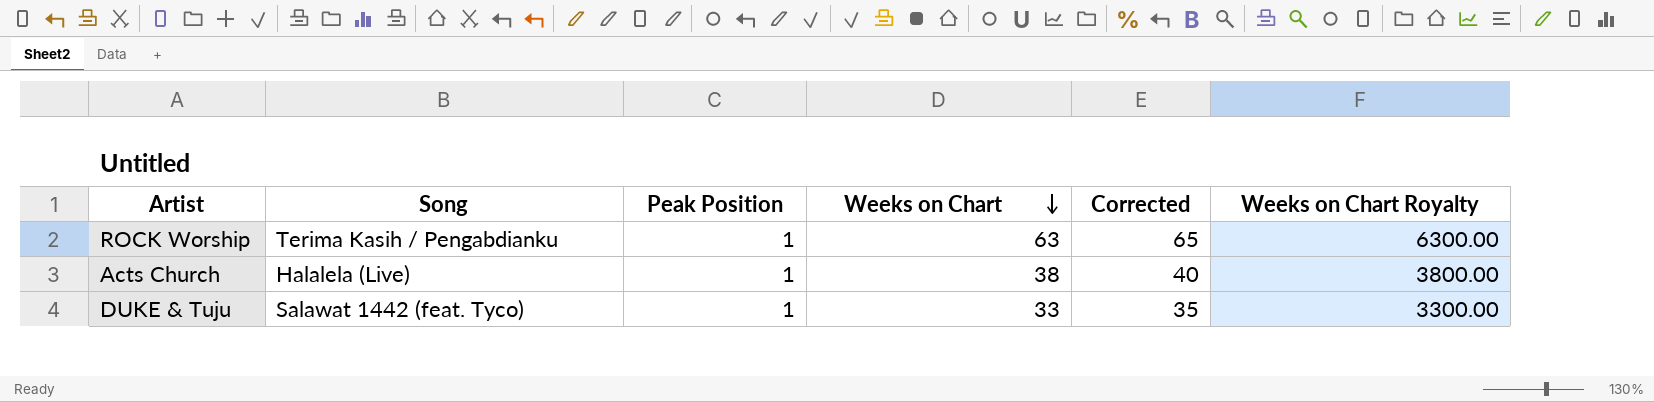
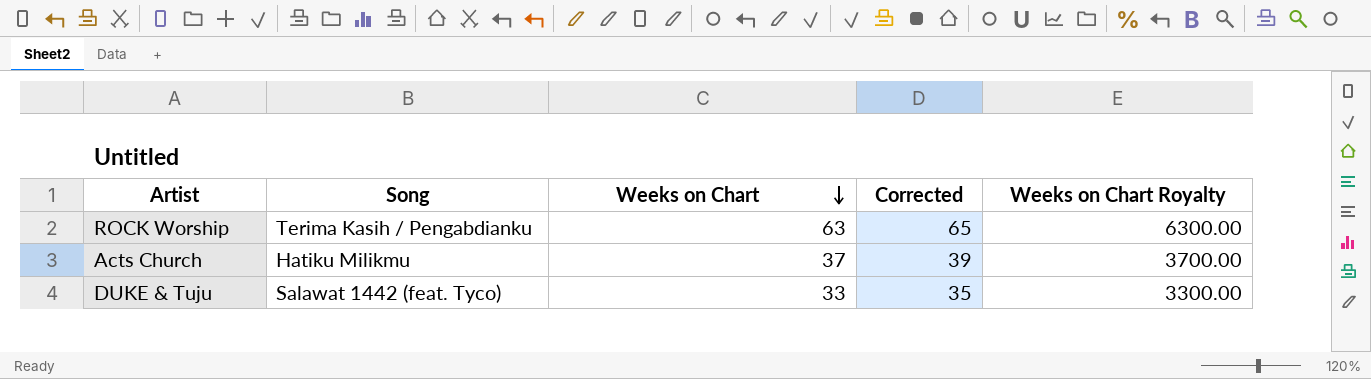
column Peak Position | position: 3 -> none
Acts Church | Song: Halalela (Live) -> Hatiku Milikmu
Acts Church | Weeks on Chart: 38 -> 37
Acts Church | Corrected: 40 -> 39
Acts Church | Weeks on Chart Royalty: 3800.00 -> 3700.00

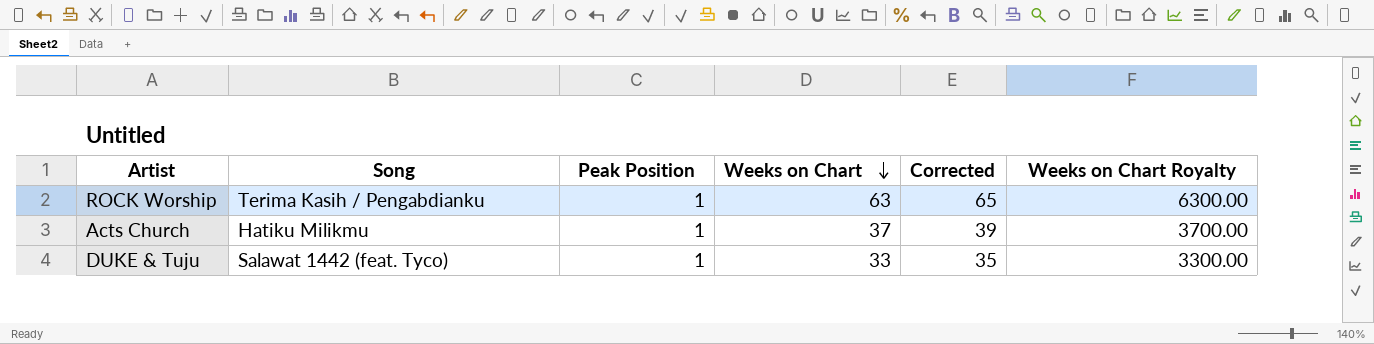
column Peak Position | position: none -> 3

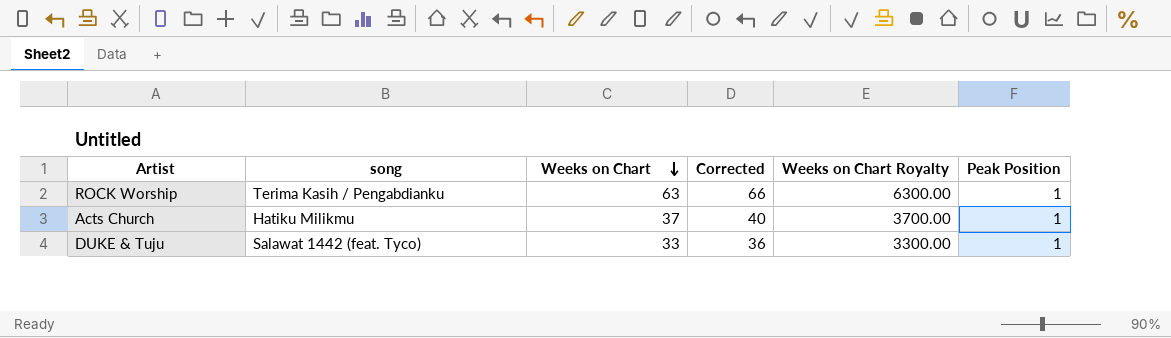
column name: Song -> song
column Corrected | formula: [Weeks on Chart] + 2 -> [Weeks on Chart] + 3
column Peak Position | position: 3 -> 6

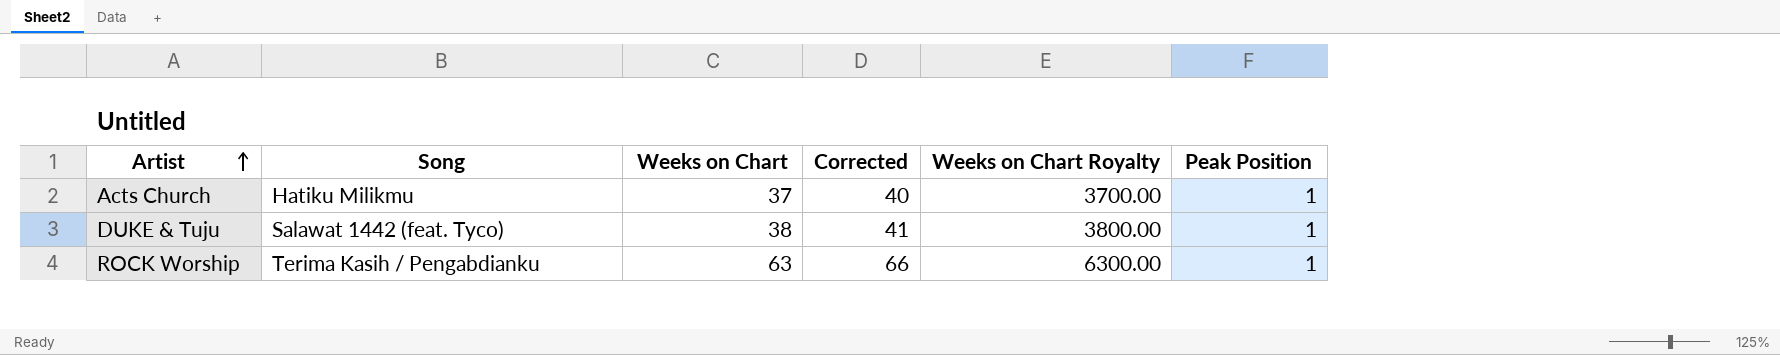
row order: Weeks on Chart descending -> Artist ascending
column name: song -> Song
DUKE & Tuju | Weeks on Chart: 33 -> 38
DUKE & Tuju | Corrected: 36 -> 41
DUKE & Tuju | Weeks on Chart Royalty: 3300.00 -> 3800.00

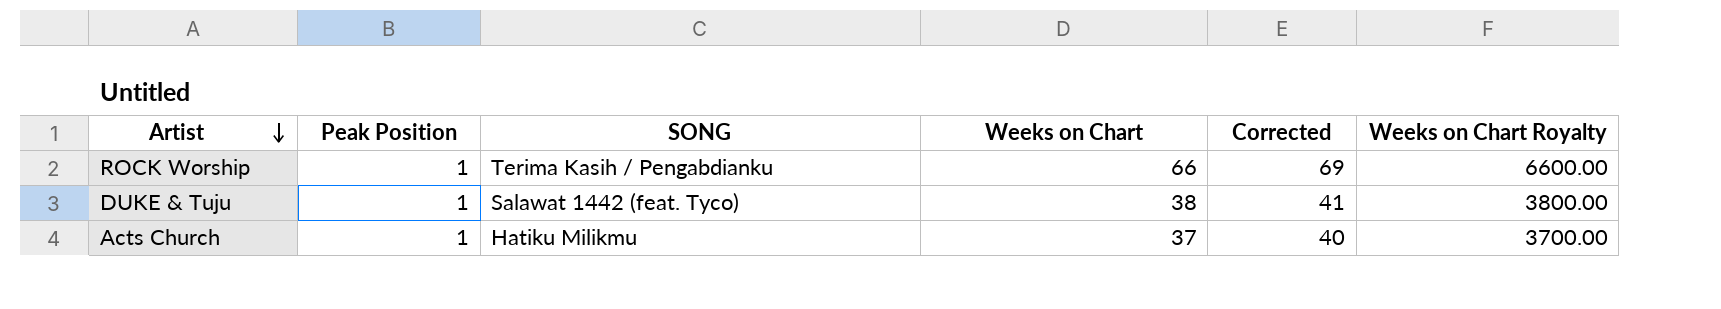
row order: Artist ascending -> Artist descending
column Peak Position | position: 6 -> 2
column name: Song -> SONG
ROCK Worship | Weeks on Chart: 63 -> 66
ROCK Worship | Corrected: 66 -> 69
ROCK Worship | Weeks on Chart Royalty: 6300.00 -> 6600.00

